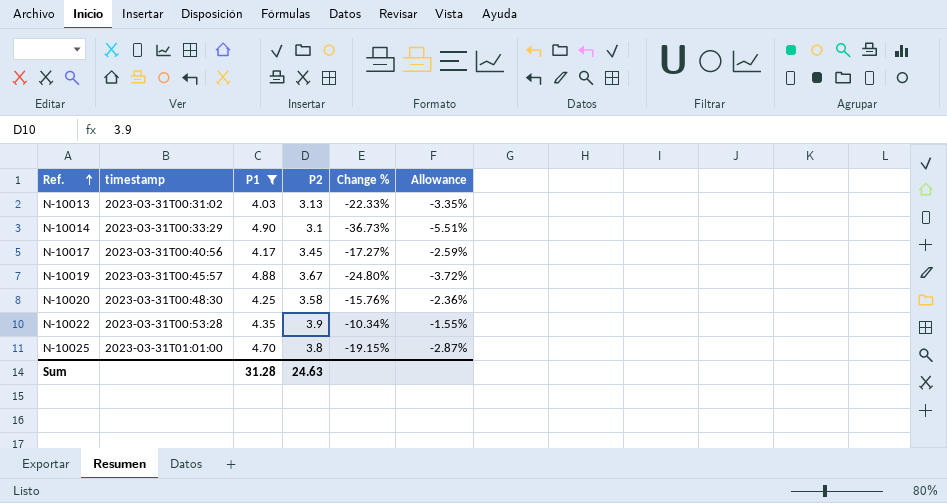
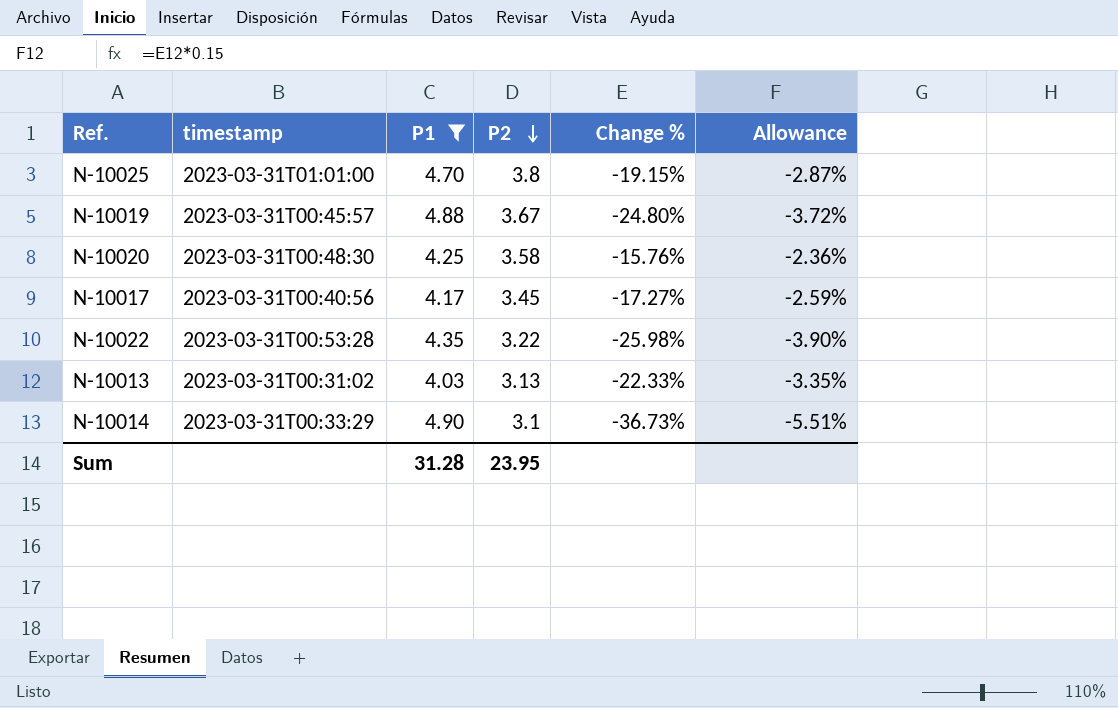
row order: Ref. ascending -> P2 descending
N-10022 | P2: 3.9 -> 3.22
N-10022 | Change %: -10.34% -> -25.98%
N-10022 | Allowance: -1.55% -> -3.90%
Sum | P2: 24.63 -> 23.95

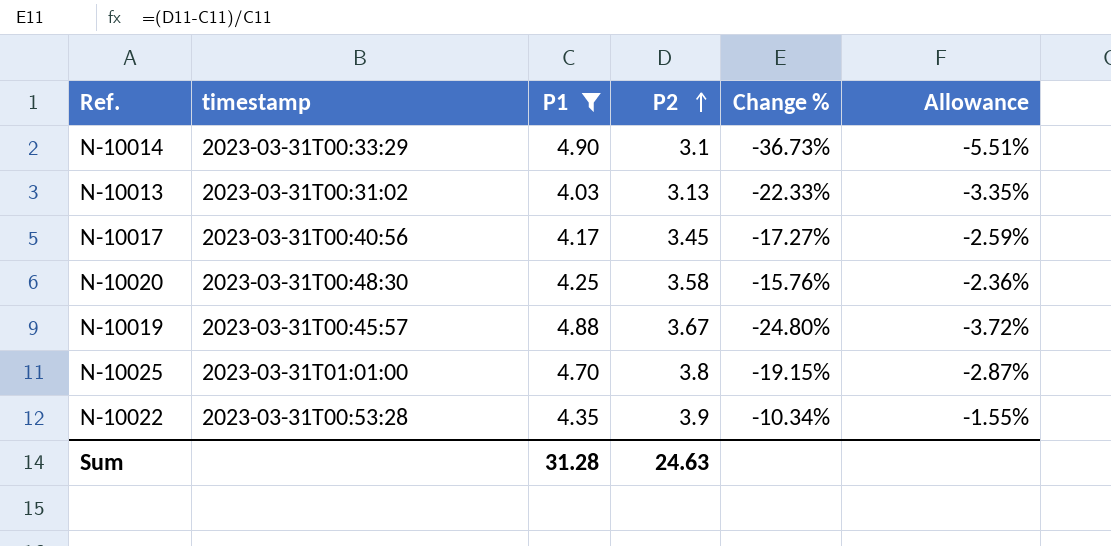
row order: P2 descending -> P2 ascending
N-10022 | P2: 3.22 -> 3.9
N-10022 | Change %: -25.98% -> -10.34%
N-10022 | Allowance: -3.90% -> -1.55%
Sum | P2: 23.95 -> 24.63

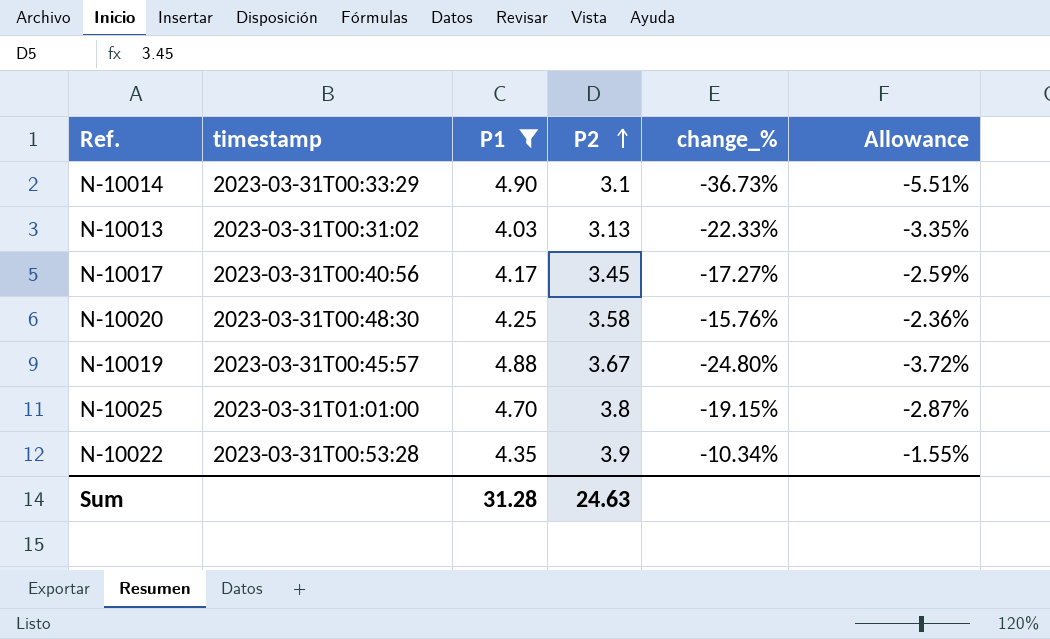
column name: Change % -> change_%

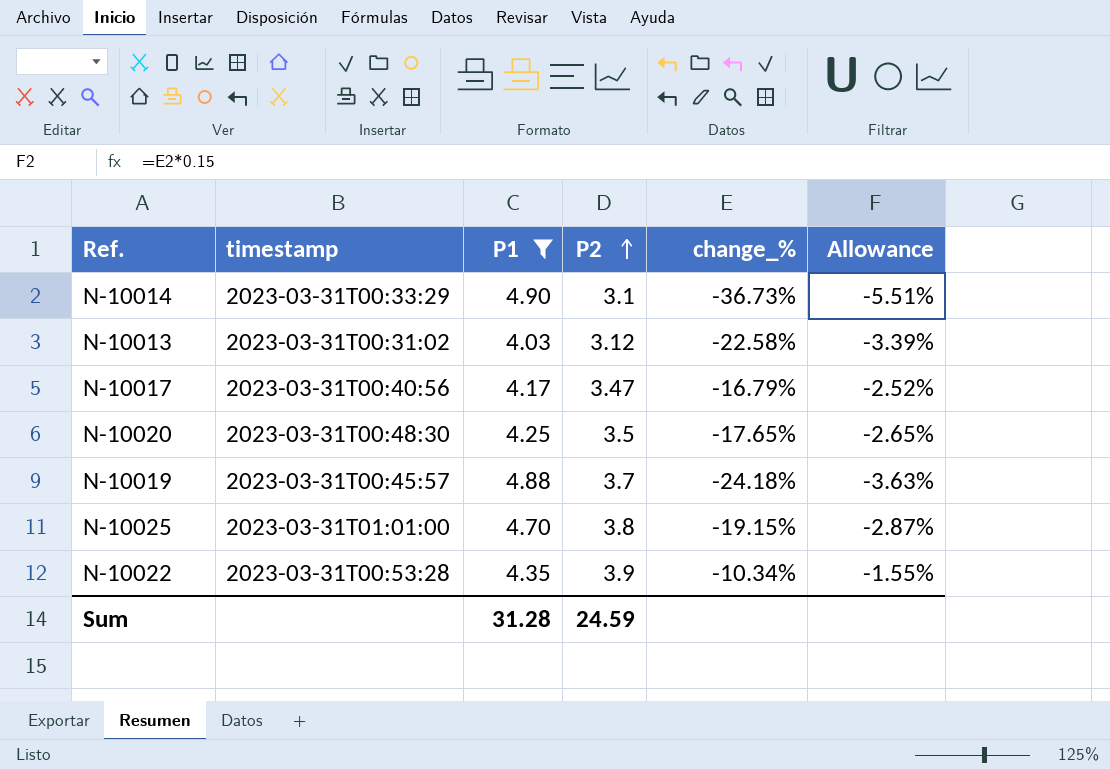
N-10013 | P2: 3.13 -> 3.12
N-10013 | change_%: -22.33% -> -22.58%
N-10013 | Allowance: -3.35% -> -3.39%
N-10017 | P2: 3.45 -> 3.47
N-10017 | change_%: -17.27% -> -16.79%
N-10017 | Allowance: -2.59% -> -2.52%
N-10020 | P2: 3.58 -> 3.5
N-10020 | change_%: -15.76% -> -17.65%
N-10020 | Allowance: -2.36% -> -2.65%
N-10019 | P2: 3.67 -> 3.7
N-10019 | change_%: -24.80% -> -24.18%
N-10019 | Allowance: -3.72% -> -3.63%
Sum | P2: 24.63 -> 24.59

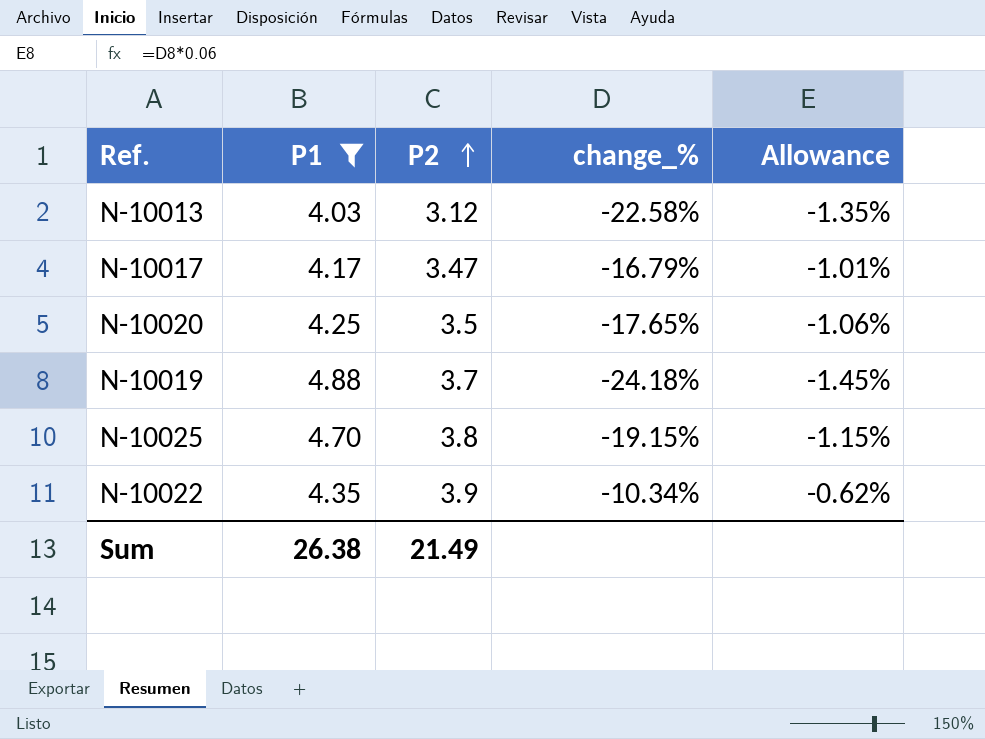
column timestamp | position: 2 -> none
column Allowance | formula: [change_%] * 0.15 -> [change_%] * 0.06
row N-10014: 2023-03-31T00:33:29 | 4.90 | 3.1 | -36.73% | -5.51% -> none
Sum | P1: 31.28 -> 26.38
Sum | P2: 24.59 -> 21.49

